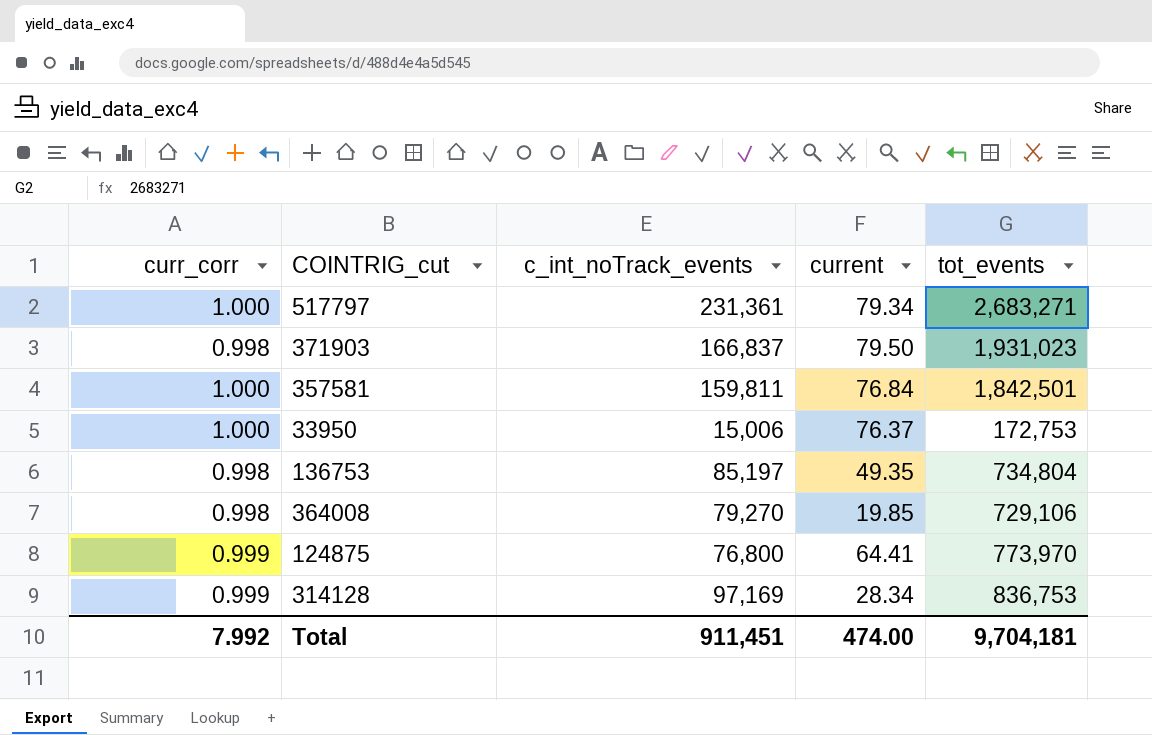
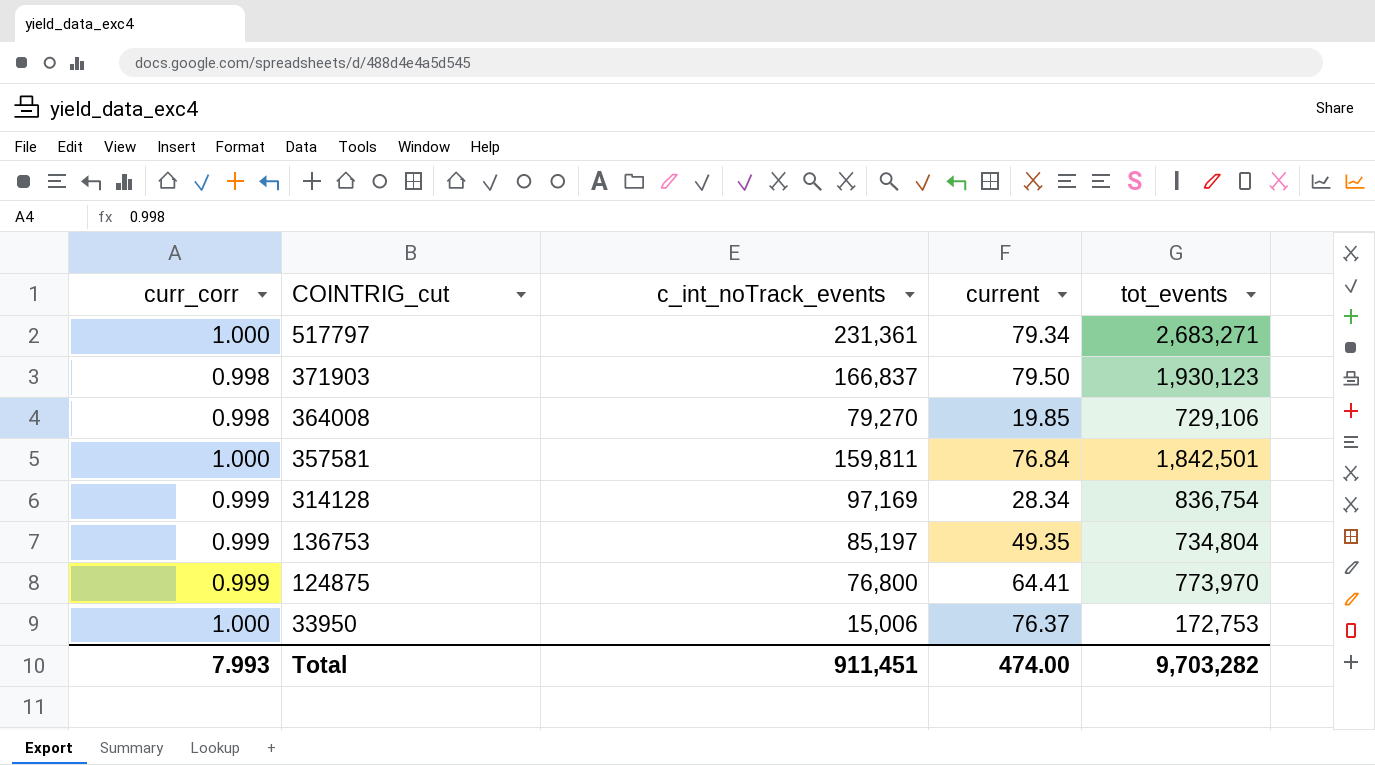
row order: none -> COINTRIG_cut descending
371903 | tot_events: 1,931,023 -> 1,930,123
314128 | tot_events: 836,753 -> 836,754
136753 | curr_corr: 0.998 -> 0.999
Total | curr_corr: 7.992 -> 7.993
Total | tot_events: 9,704,181 -> 9,703,282

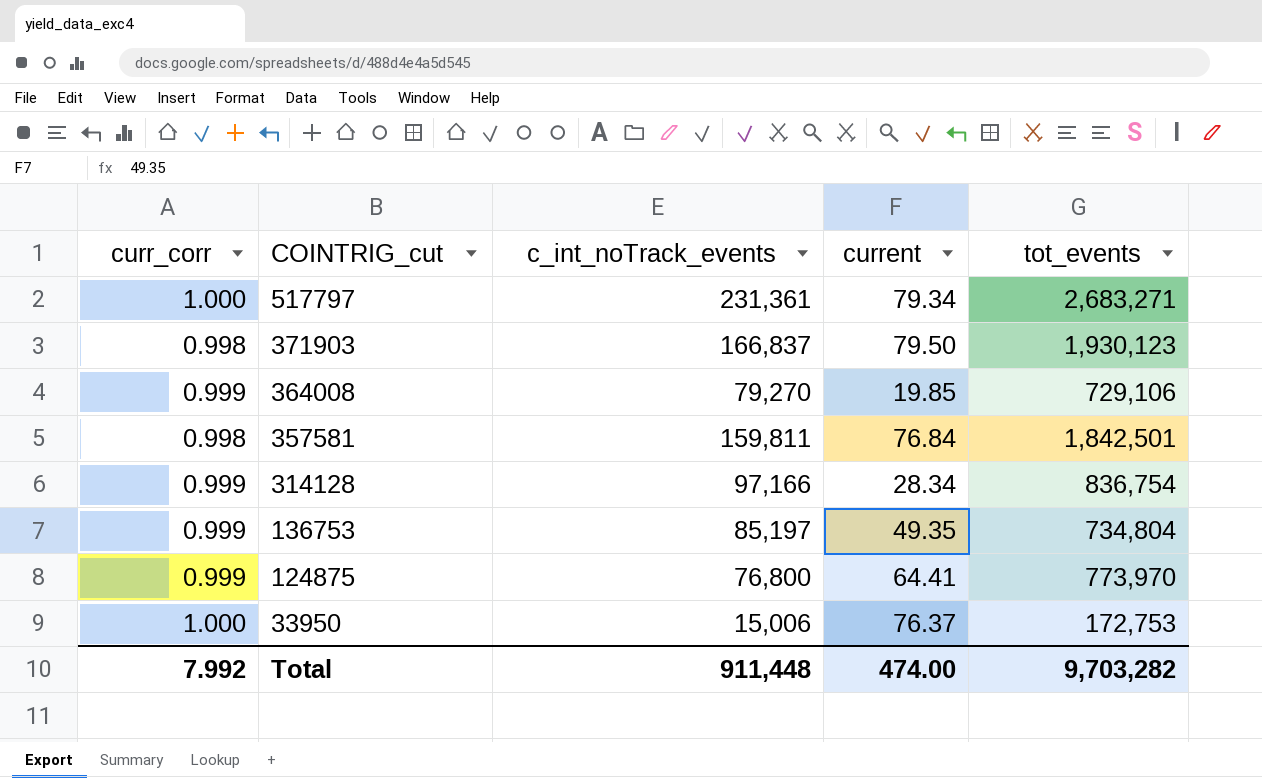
364008 | curr_corr: 0.998 -> 0.999
357581 | curr_corr: 1.000 -> 0.998
314128 | c_int_noTrack_events: 97,169 -> 97,166
Total | curr_corr: 7.993 -> 7.992
Total | c_int_noTrack_events: 911,451 -> 911,448

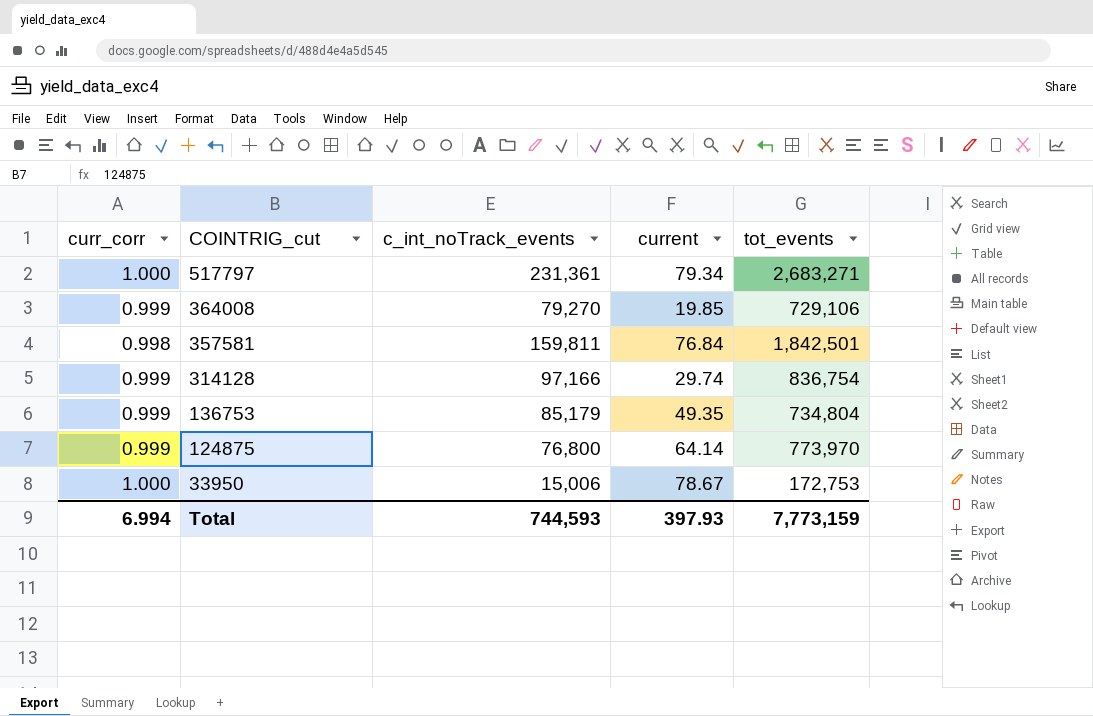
row 371903: 0.998 | 166,837 | 79.50 | 1,930,123 -> none
314128 | current: 28.34 -> 29.74
136753 | c_int_noTrack_events: 85,197 -> 85,179
124875 | current: 64.41 -> 64.14
33950 | current: 76.37 -> 78.67
Total | curr_corr: 7.992 -> 6.994
Total | c_int_noTrack_events: 911,448 -> 744,593
Total | current: 474.00 -> 397.93
Total | tot_events: 9,703,282 -> 7,773,159

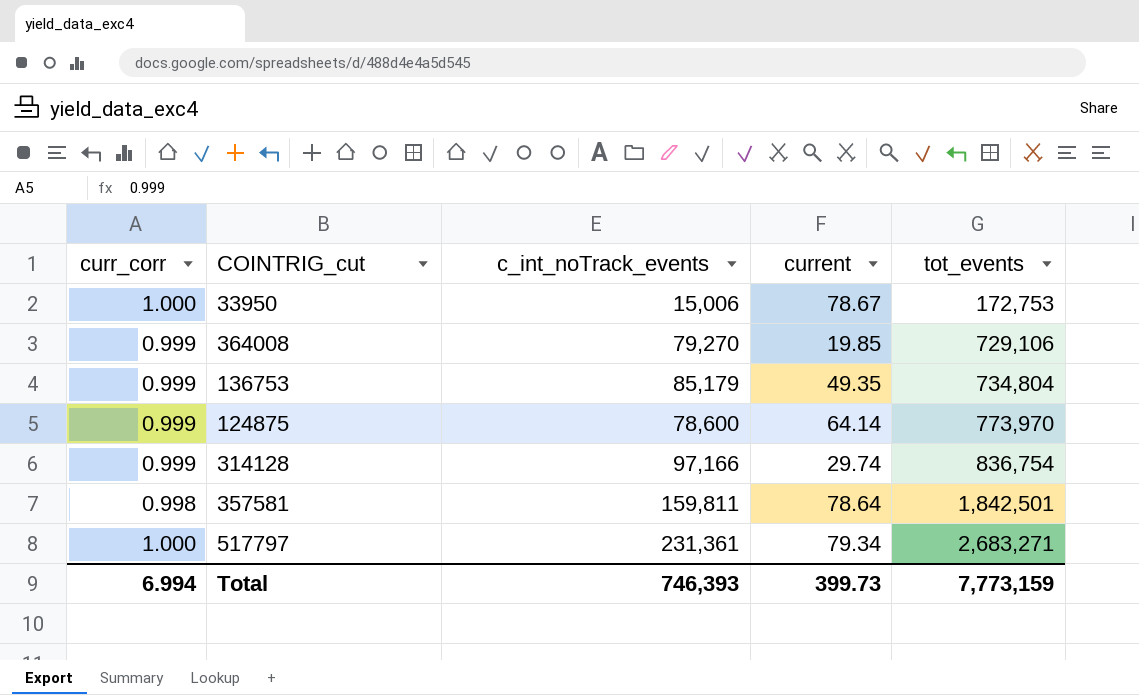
row order: COINTRIG_cut descending -> tot_events ascending
124875 | c_int_noTrack_events: 76,800 -> 78,600
357581 | current: 76.84 -> 78.64
Total | c_int_noTrack_events: 744,593 -> 746,393
Total | current: 397.93 -> 399.73

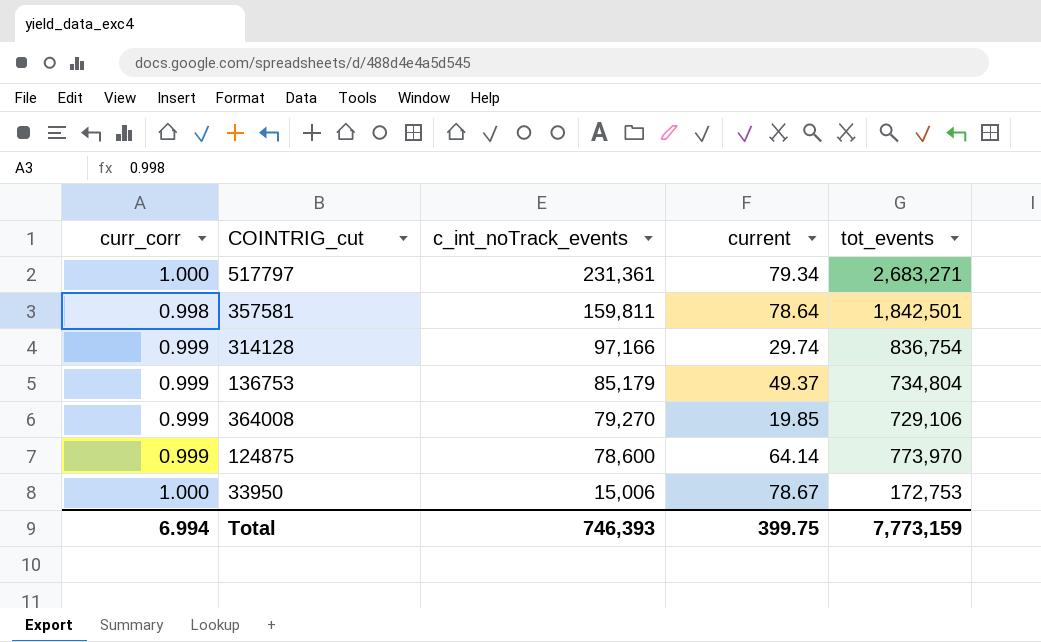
row order: tot_events ascending -> c_int_noTrack_events descending
136753 | current: 49.35 -> 49.37
Total | current: 399.73 -> 399.75

